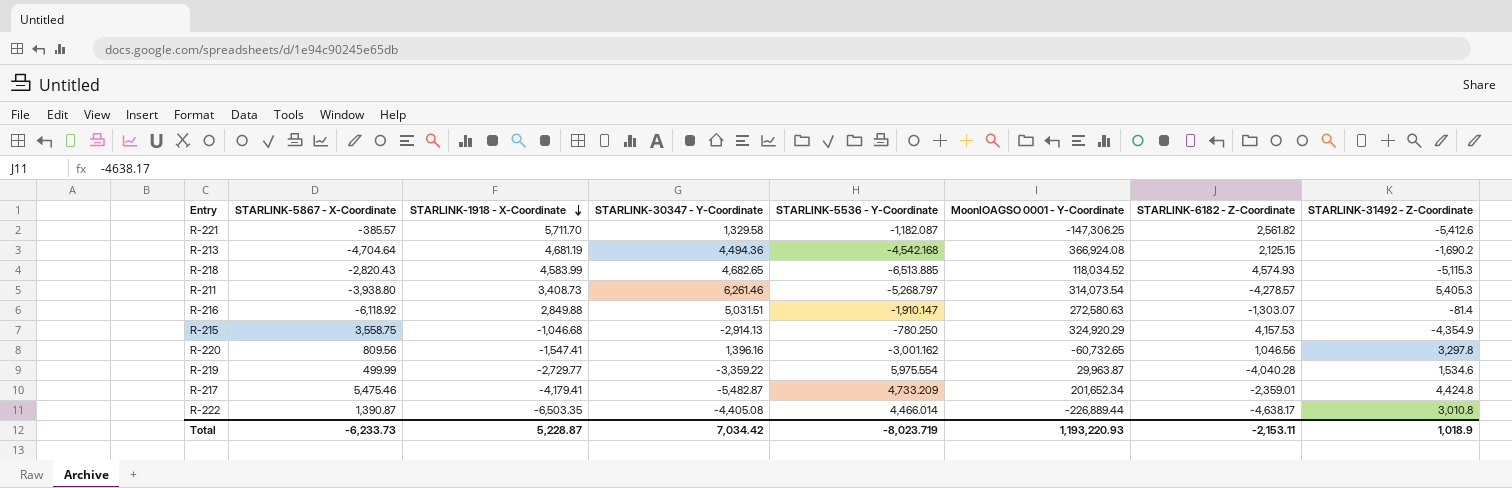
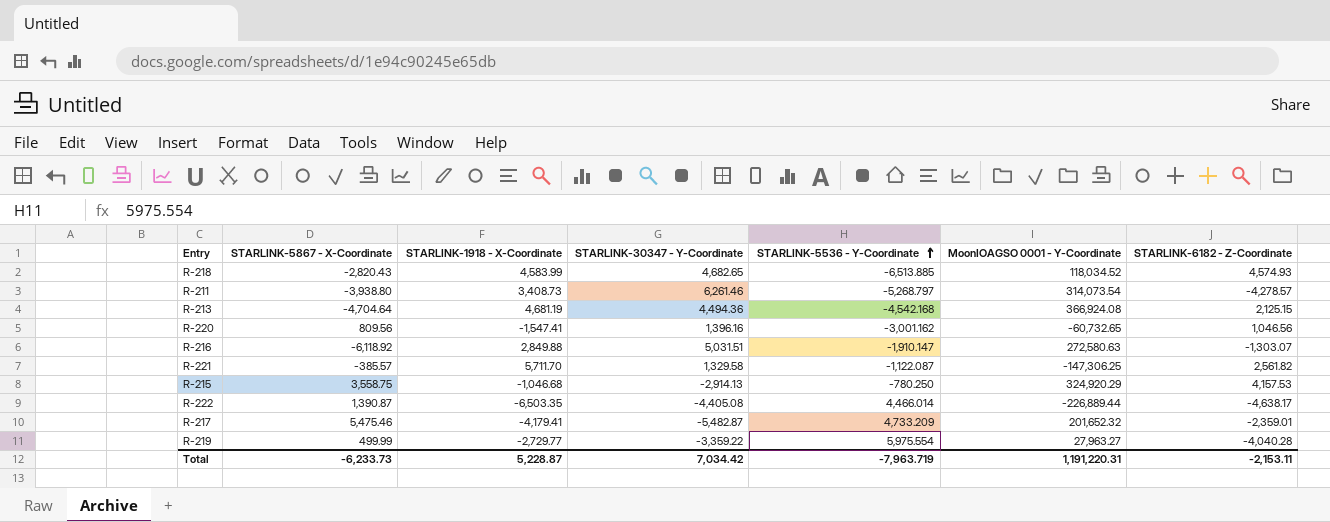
row order: STARLINK-1918 - X-Coordinate descending -> STARLINK-5536 - Y-Coordinate ascending
column STARLINK-31492 - Z-Coordinate | position: 8 -> none
R-221 | STARLINK-5536 - Y-Coordinate: -1,182.087 -> -1,122.087
R-217 | MoonIOAGSO 0001 - Y-Coordinate: 201,652.34 -> 201,652.32
R-219 | MoonIOAGSO 0001 - Y-Coordinate: 29,963.87 -> 27,963.27
Total | STARLINK-5536 - Y-Coordinate: -8,023.719 -> -7,963.719
Total | MoonIOAGSO 0001 - Y-Coordinate: 1,193,220.93 -> 1,191,220.31

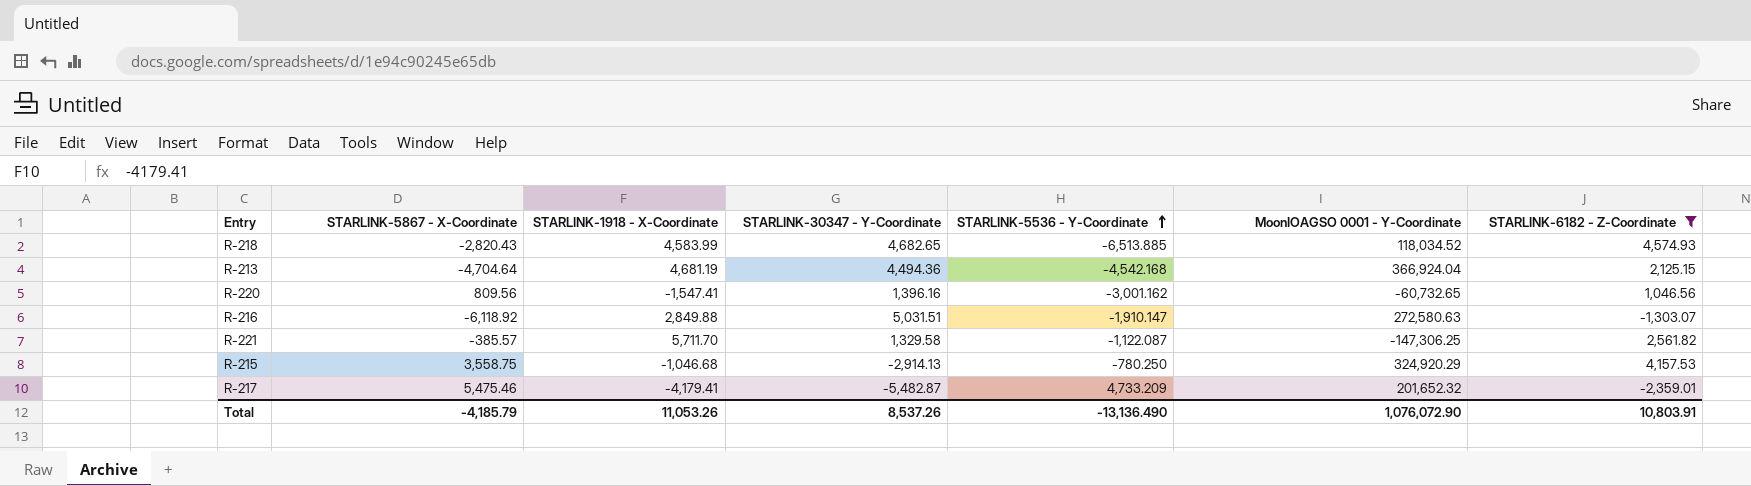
filter: none -> STARLINK-6182 - Z-Coordinate >= -2,359.01
R-213 | MoonIOAGSO 0001 - Y-Coordinate: 366,924.08 -> 366,924.04
Total | STARLINK-5867 - X-Coordinate: -6,233.73 -> -4,185.79
Total | STARLINK-1918 - X-Coordinate: 5,228.87 -> 11,053.26
Total | STARLINK-30347 - Y-Coordinate: 7,034.42 -> 8,537.26
Total | STARLINK-5536 - Y-Coordinate: -7,963.719 -> -13,136.490
Total | MoonIOAGSO 0001 - Y-Coordinate: 1,191,220.31 -> 1,076,072.90
Total | STARLINK-6182 - Z-Coordinate: -2,153.11 -> 10,803.91

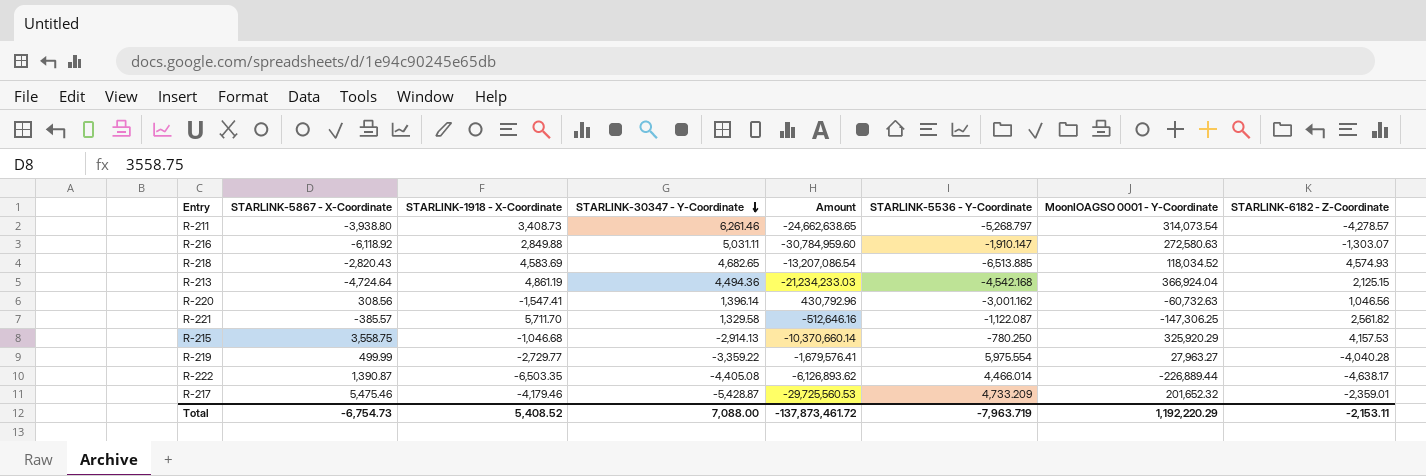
filter: STARLINK-6182 - Z-Coordinate >= -2,359.01 -> none
row order: STARLINK-5536 - Y-Coordinate ascending -> STARLINK-30347 - Y-Coordinate descending
column Amount | formula: none -> [STARLINK-5867 - X-Coordinate] * [STARLINK-30347 - Y-Coordinate]
R-216 | STARLINK-30347 - Y-Coordinate: 5,031.51 -> 5,031.11
R-218 | STARLINK-1918 - X-Coordinate: 4,583.99 -> 4,583.69
R-213 | STARLINK-5867 - X-Coordinate: -4,704.64 -> -4,724.64
R-213 | STARLINK-1918 - X-Coordinate: 4,681.19 -> 4,861.19
R-220 | STARLINK-5867 - X-Coordinate: 809.56 -> 308.56
R-220 | STARLINK-30347 - Y-Coordinate: 1,396.16 -> 1,396.14
R-220 | MoonIOAGSO 0001 - Y-Coordinate: -60,732.65 -> -60,732.63
R-215 | MoonIOAGSO 0001 - Y-Coordinate: 324,920.29 -> 325,920.29
R-217 | STARLINK-1918 - X-Coordinate: -4,179.41 -> -4,179.46
R-217 | STARLINK-30347 - Y-Coordinate: -5,482.87 -> -5,428.87
Total | STARLINK-5867 - X-Coordinate: -4,185.79 -> -6,754.73
Total | STARLINK-1918 - X-Coordinate: 11,053.26 -> 5,408.52
Total | STARLINK-30347 - Y-Coordinate: 8,537.26 -> 7,088.00
Total | STARLINK-5536 - Y-Coordinate: -13,136.490 -> -7,963.719
Total | MoonIOAGSO 0001 - Y-Coordinate: 1,076,072.90 -> 1,192,220.29
Total | STARLINK-6182 - Z-Coordinate: 10,803.91 -> -2,153.11

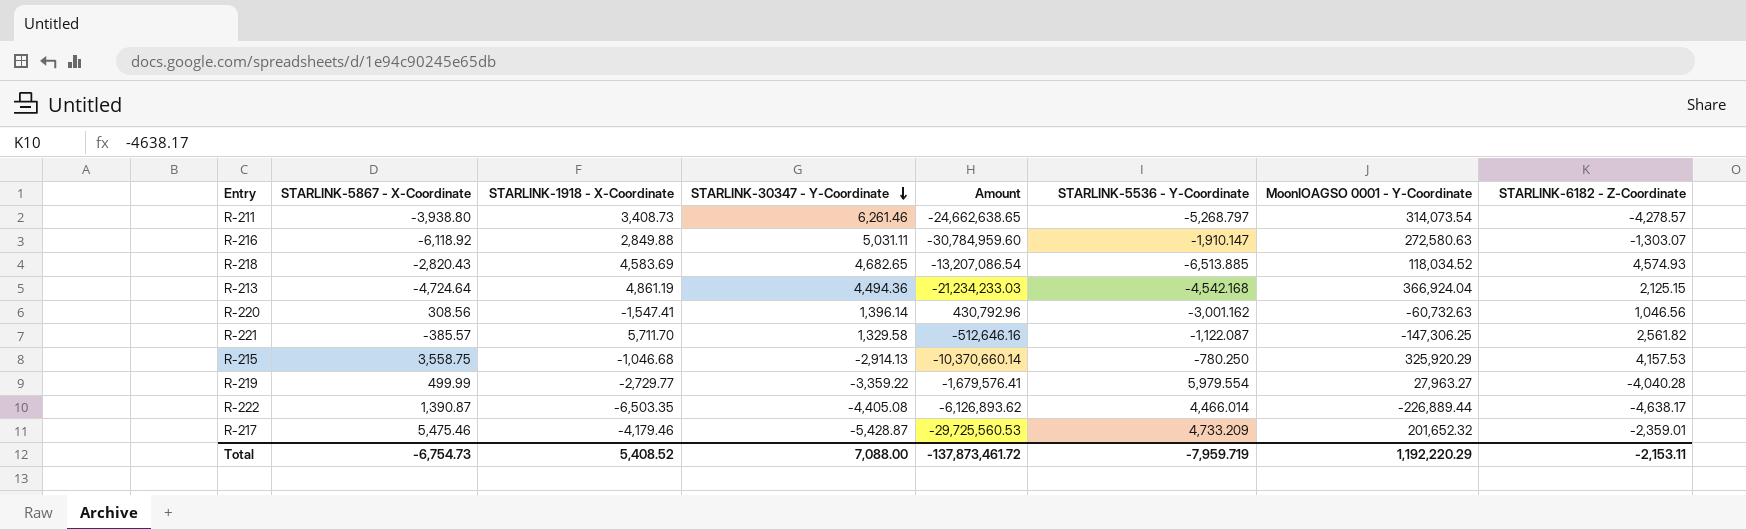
R-219 | STARLINK-5536 - Y-Coordinate: 5,975.554 -> 5,979.554
Total | STARLINK-5536 - Y-Coordinate: -7,963.719 -> -7,959.719

